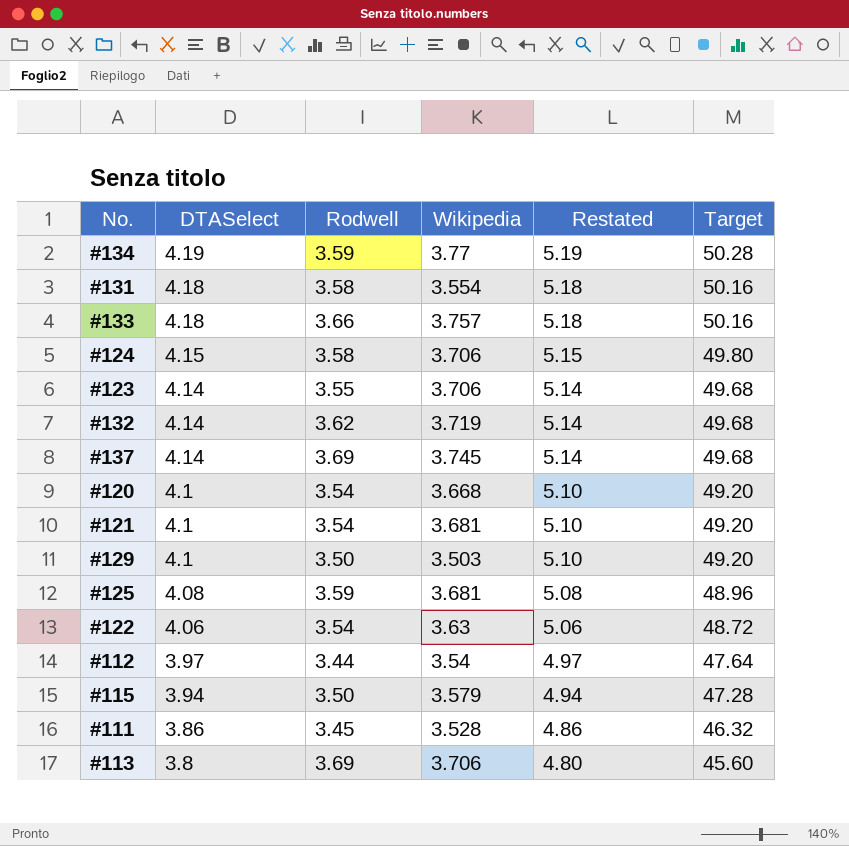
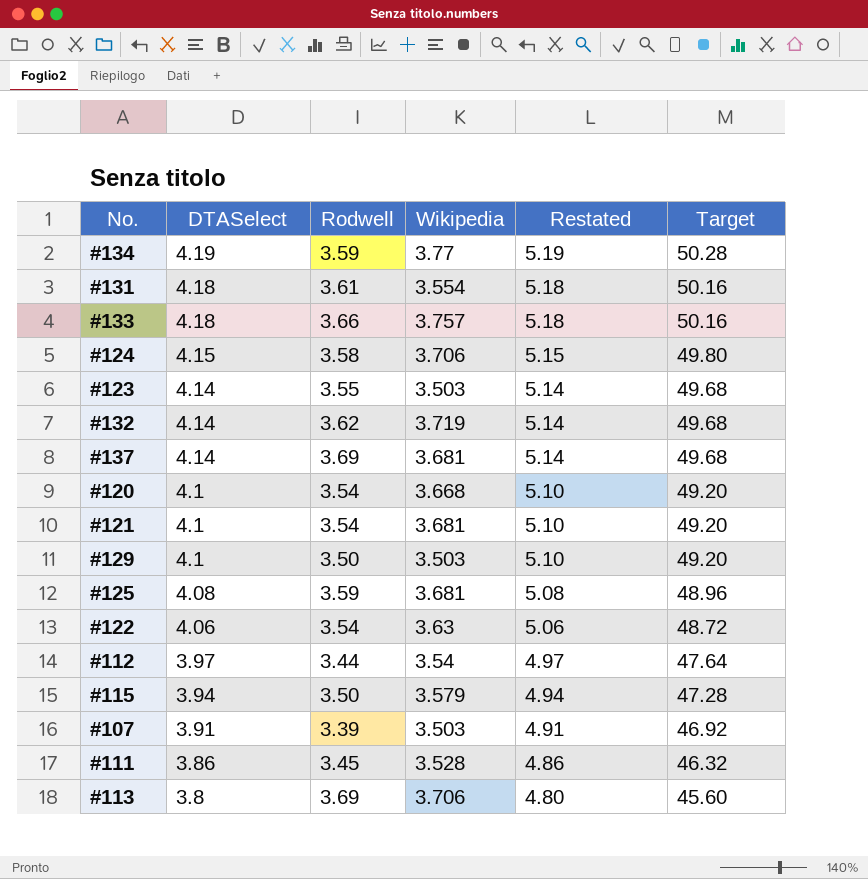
#131 | Rodwell: 3.58 -> 3.61
#123 | Wikipedia: 3.706 -> 3.503
#137 | Wikipedia: 3.745 -> 3.681
row #107: none -> 3.91 | 3.39 | 3.503 | 4.91 | 46.92

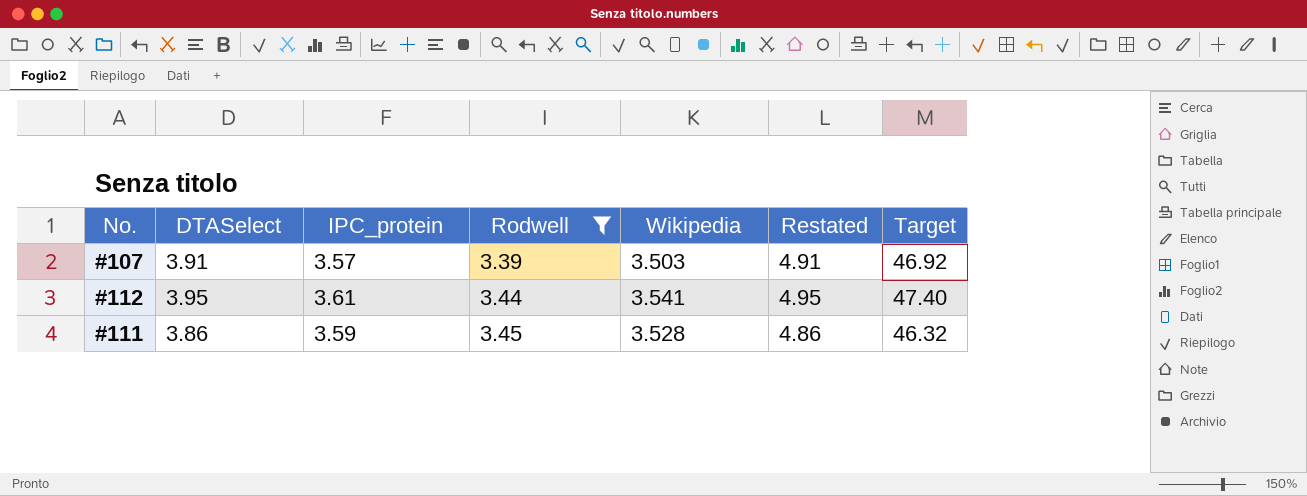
filter: none -> Rodwell <= 3.45
row order: DTASelect descending -> Rodwell ascending
column IPC_protein | position: none -> 3
#112 | DTASelect: 3.97 -> 3.95
#112 | Wikipedia: 3.54 -> 3.541
#112 | Restated: 4.97 -> 4.95
#112 | Target: 47.64 -> 47.40

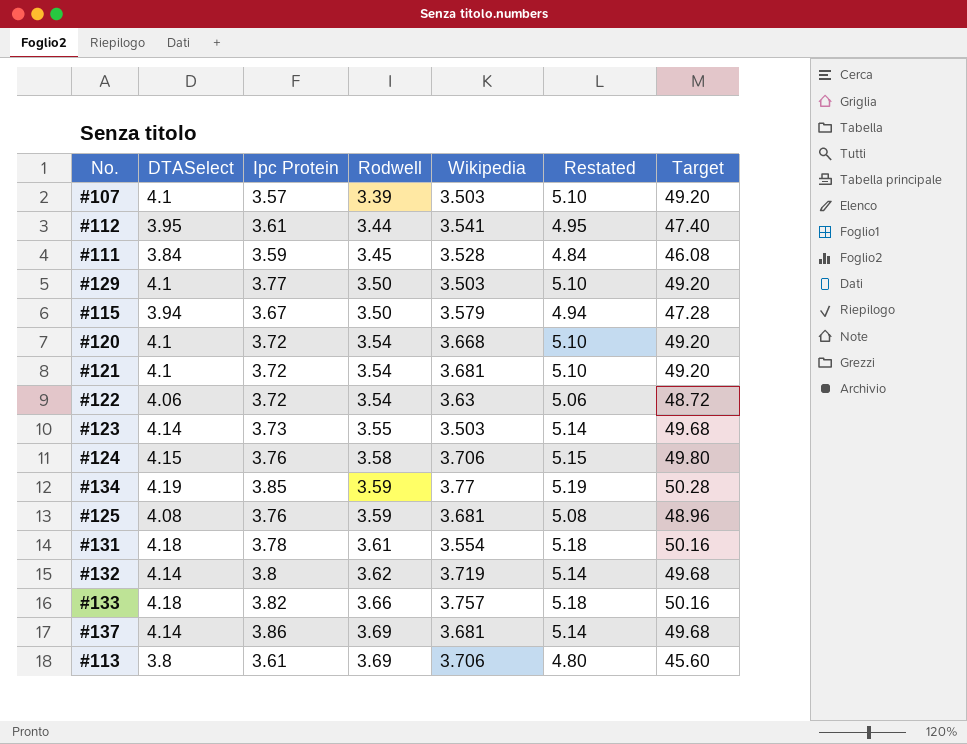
filter: Rodwell <= 3.45 -> none
column name: IPC_protein -> Ipc Protein
#107 | DTASelect: 3.91 -> 4.1
#107 | Restated: 4.91 -> 5.10
#107 | Target: 46.92 -> 49.20
#111 | DTASelect: 3.86 -> 3.84
#111 | Restated: 4.86 -> 4.84
#111 | Target: 46.32 -> 46.08

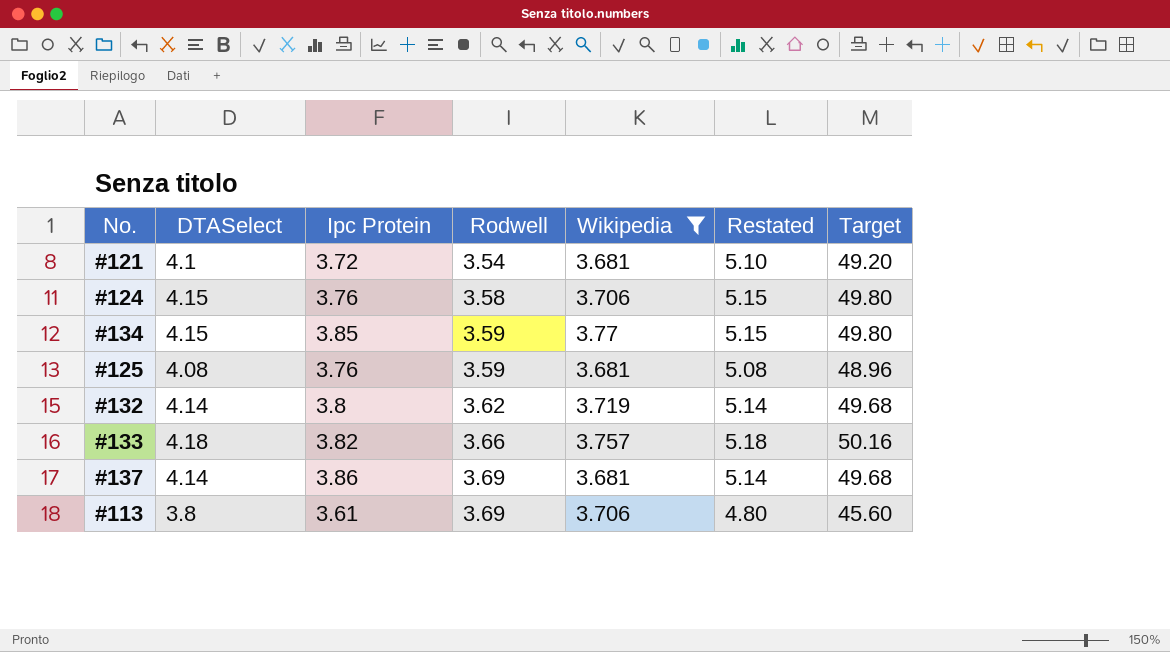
filter: none -> Wikipedia >= 3.681
#134 | DTASelect: 4.19 -> 4.15
#134 | Restated: 5.19 -> 5.15
#134 | Target: 50.28 -> 49.80

